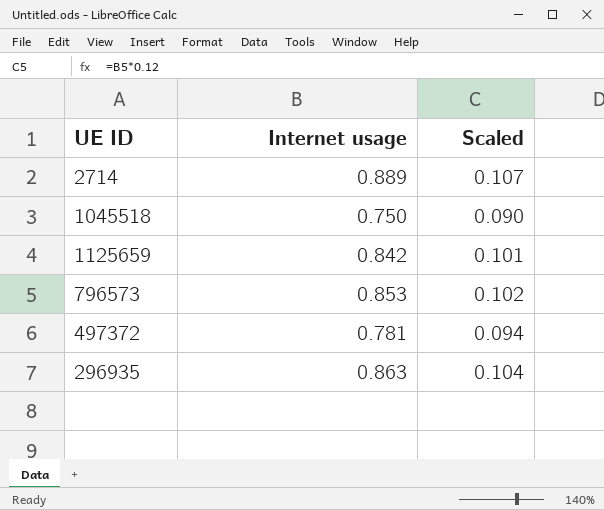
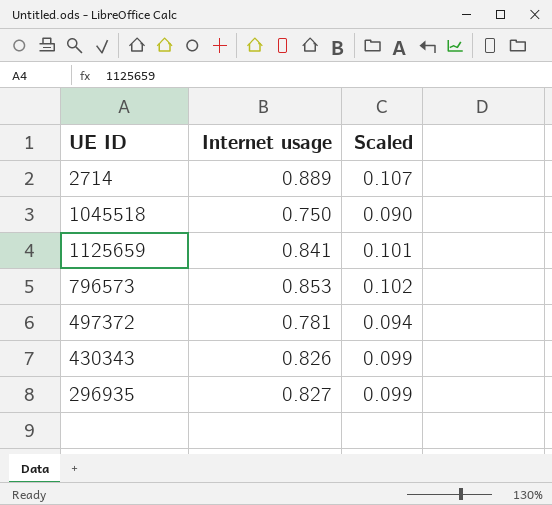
1125659 | Internet usage: 0.842 -> 0.841
row 430343: none -> 0.826 | 0.099
296935 | Internet usage: 0.863 -> 0.827
296935 | Scaled: 0.104 -> 0.099

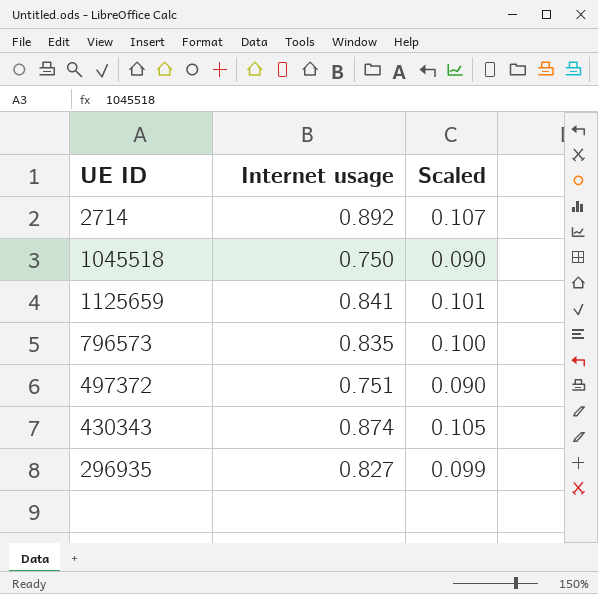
2714 | Internet usage: 0.889 -> 0.892
796573 | Internet usage: 0.853 -> 0.835
796573 | Scaled: 0.102 -> 0.100
497372 | Internet usage: 0.781 -> 0.751
497372 | Scaled: 0.094 -> 0.090
430343 | Internet usage: 0.826 -> 0.874
430343 | Scaled: 0.099 -> 0.105

